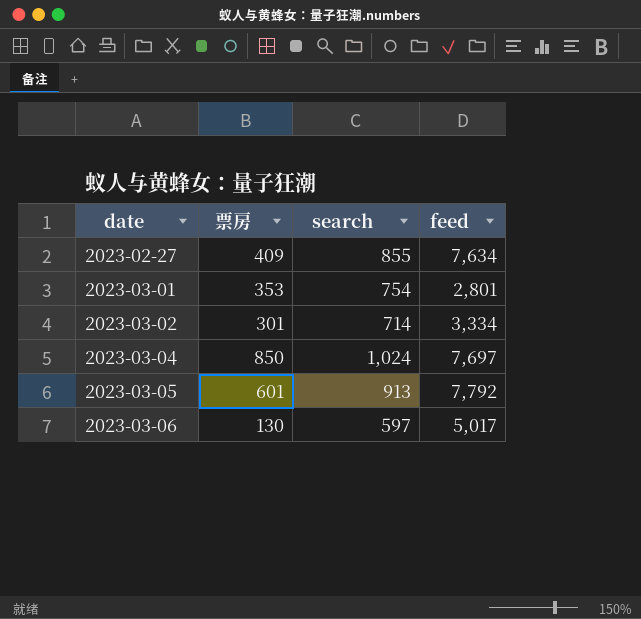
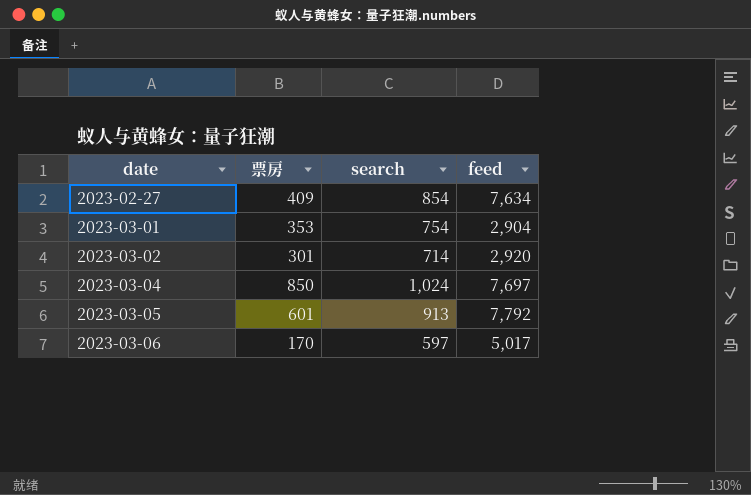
2023-02-27 | search: 855 -> 854
2023-03-01 | feed: 2,801 -> 2,904
2023-03-02 | feed: 3,334 -> 2,920
2023-03-06 | 票房: 130 -> 170

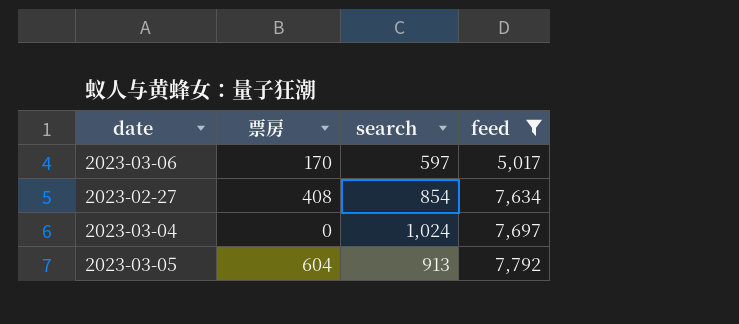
filter: none -> feed >= 5,017
row order: date ascending -> feed ascending
2023-02-27 | 票房: 409 -> 408
2023-03-04 | 票房: 850 -> 0
2023-03-05 | 票房: 601 -> 604

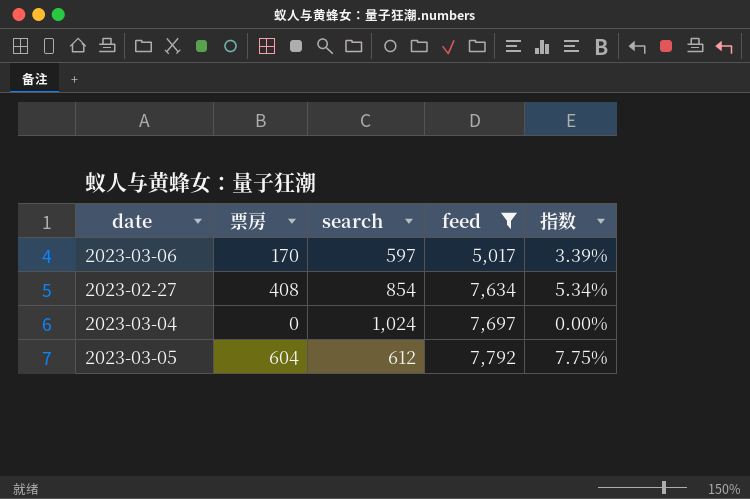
column 指数 | formula: none -> [票房] / [feed]
2023-03-05 | search: 913 -> 612

